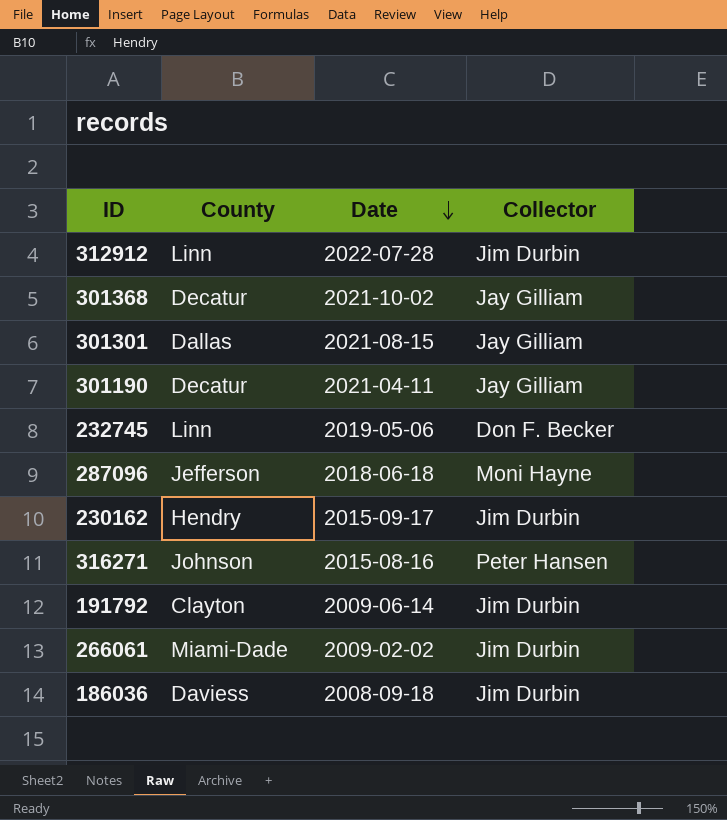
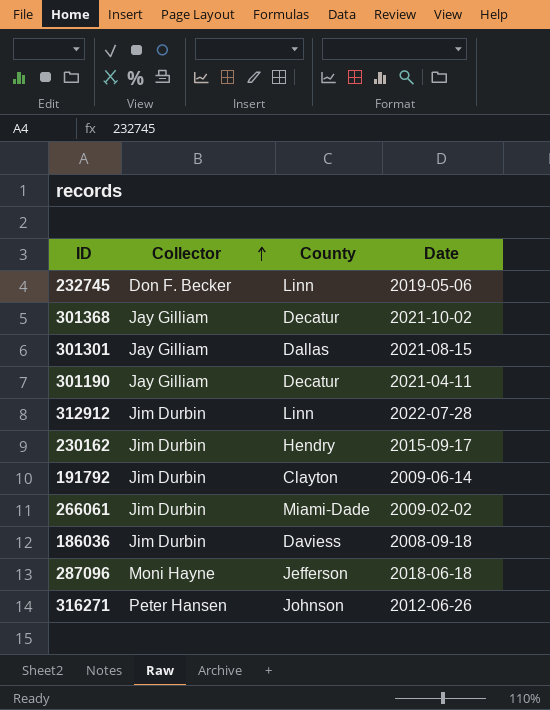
row order: Date descending -> Collector ascending
column Collector | position: 4 -> 2
316271 | Date: 2015-08-16 -> 2012-06-26

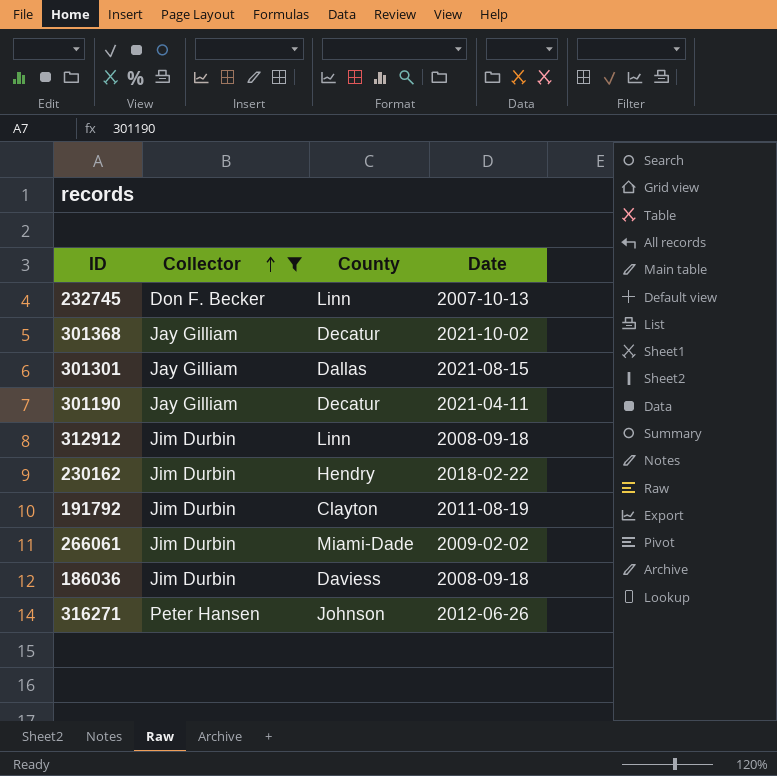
filter: none -> Collector != Moni Hayne
232745 | Date: 2019-05-06 -> 2007-10-13
312912 | Date: 2022-07-28 -> 2008-09-18
230162 | Date: 2015-09-17 -> 2018-02-22
191792 | Date: 2009-06-14 -> 2011-08-19

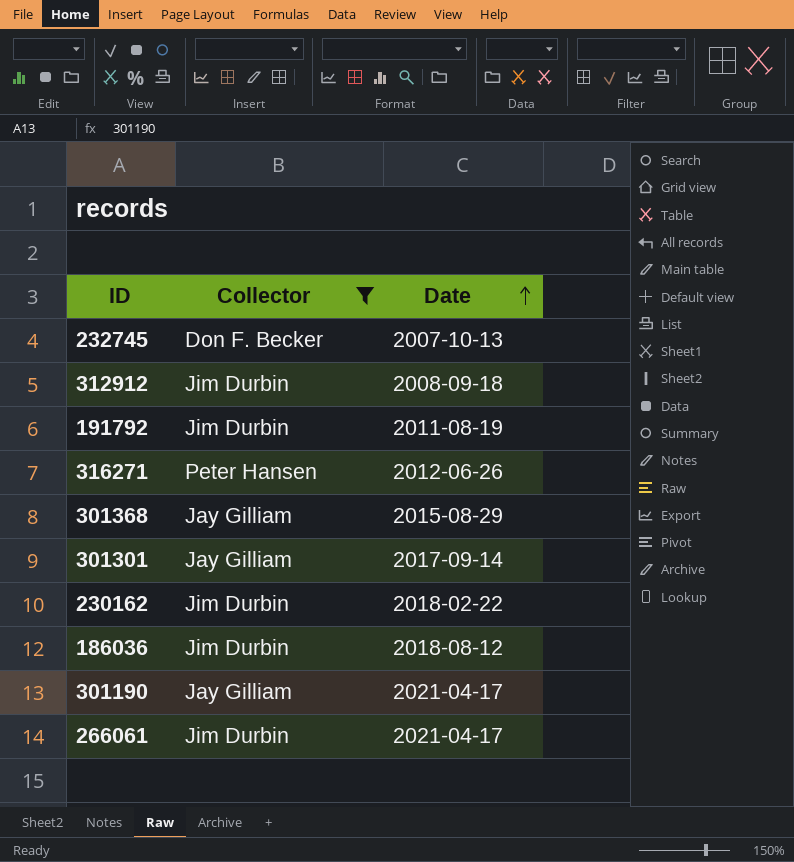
row order: Collector ascending -> Date ascending
column County | position: 3 -> none
301368 | Date: 2021-10-02 -> 2015-08-29
301301 | Date: 2021-08-15 -> 2017-09-14
186036 | Date: 2008-09-18 -> 2018-08-12
301190 | Date: 2021-04-11 -> 2021-04-17
266061 | Date: 2009-02-02 -> 2021-04-17

